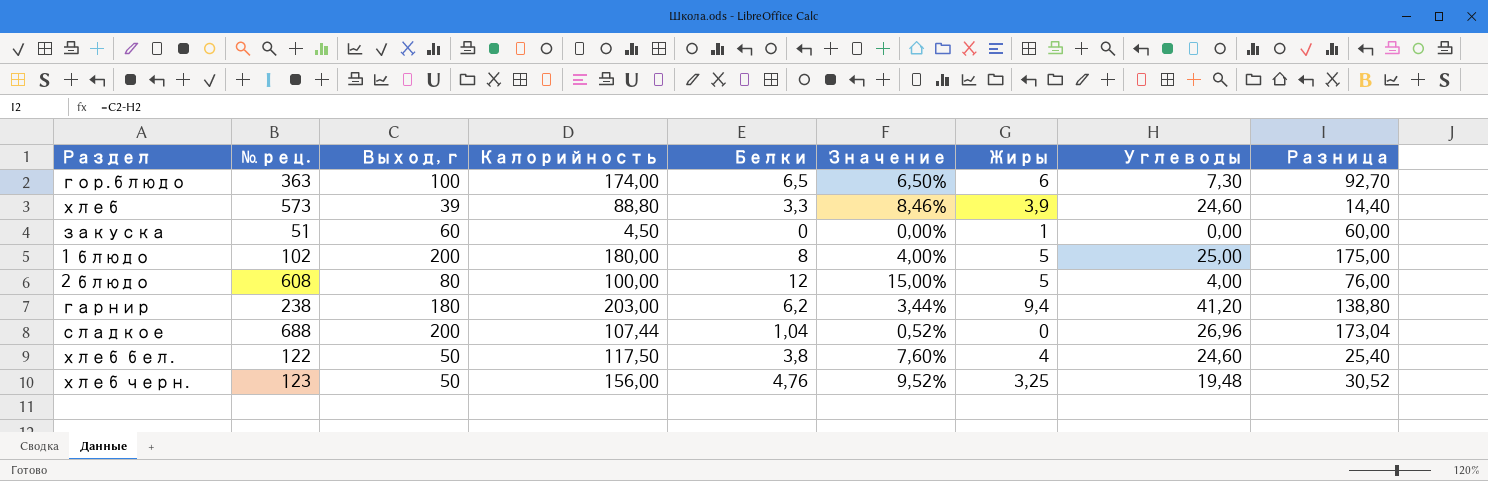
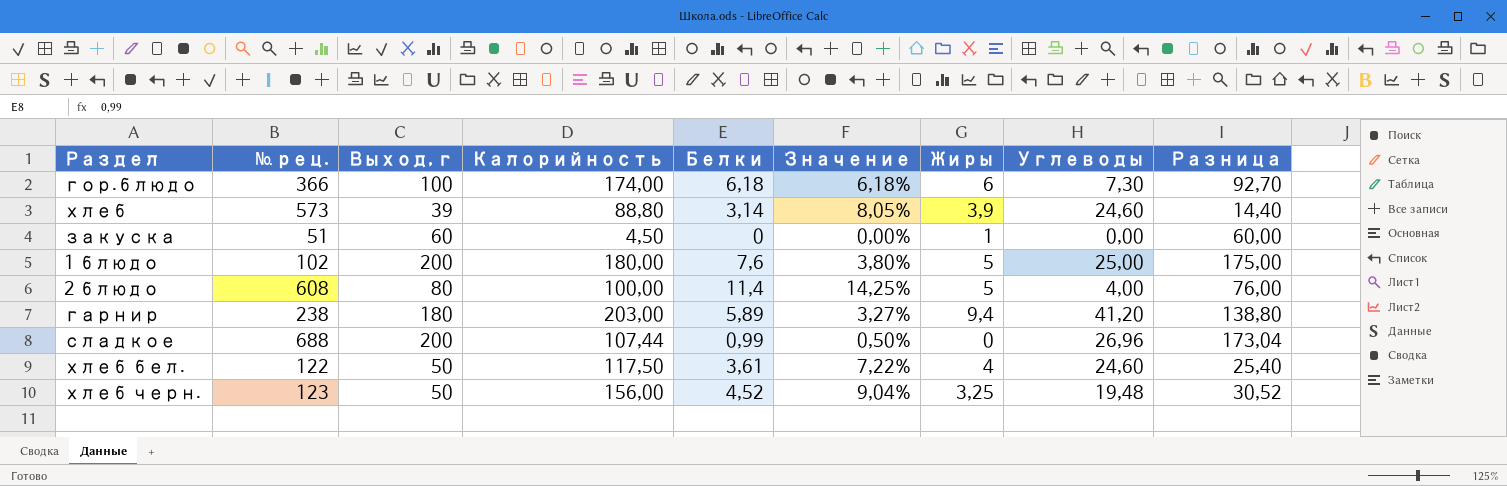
гор.блюдо | № рец.: 363 -> 366
гор.блюдо | Белки: 6,5 -> 6,18
гор.блюдо | Значение: 6,50% -> 6,18%
хлеб | Белки: 3,3 -> 3,14
хлеб | Значение: 8,46% -> 8,05%
1 блюдо | Белки: 8 -> 7,6
1 блюдо | Значение: 4,00% -> 3,80%
2 блюдо | Белки: 12 -> 11,4
2 блюдо | Значение: 15,00% -> 14,25%
гарнир | Белки: 6,2 -> 5,89
гарнир | Значение: 3,44% -> 3,27%
сладкое | Белки: 1,04 -> 0,99
сладкое | Значение: 0,52% -> 0,50%
хлеб бел. | Белки: 3,8 -> 3,61
хлеб бел. | Значение: 7,60% -> 7,22%
хлеб черн. | Белки: 4,76 -> 4,52
хлеб черн. | Значение: 9,52% -> 9,04%

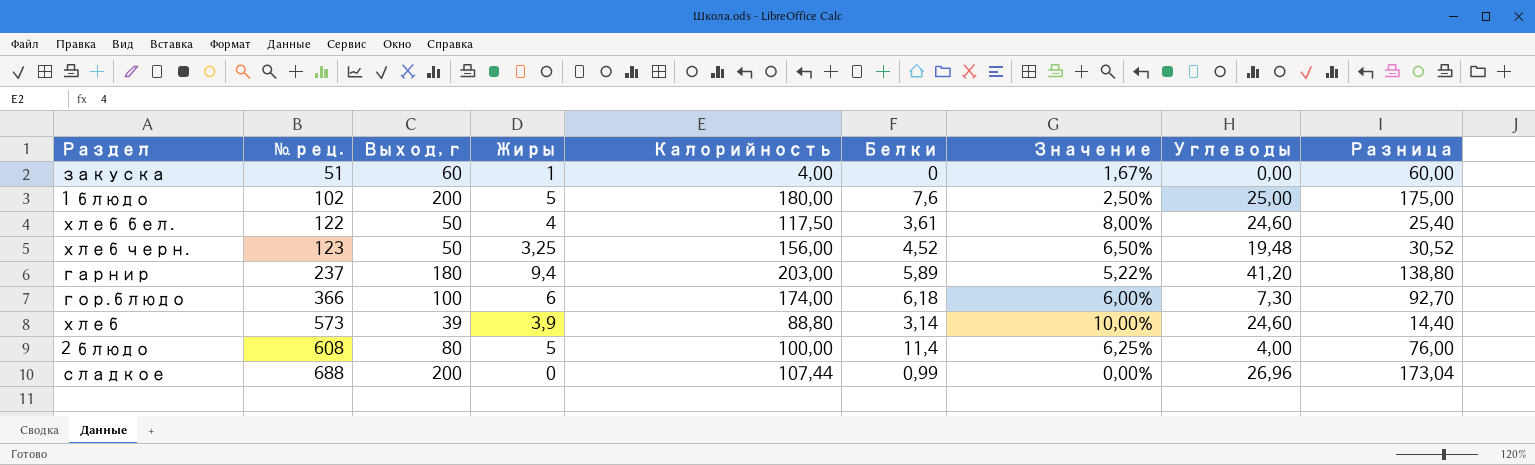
row order: none -> № рец. ascending
column Жиры | position: 7 -> 4
column Значение | formula: [Белки] / [Выход, г] -> [Жиры] / [Выход, г]
закуска | Калорийность: 4,50 -> 4,00
гарнир | № рец.: 238 -> 237

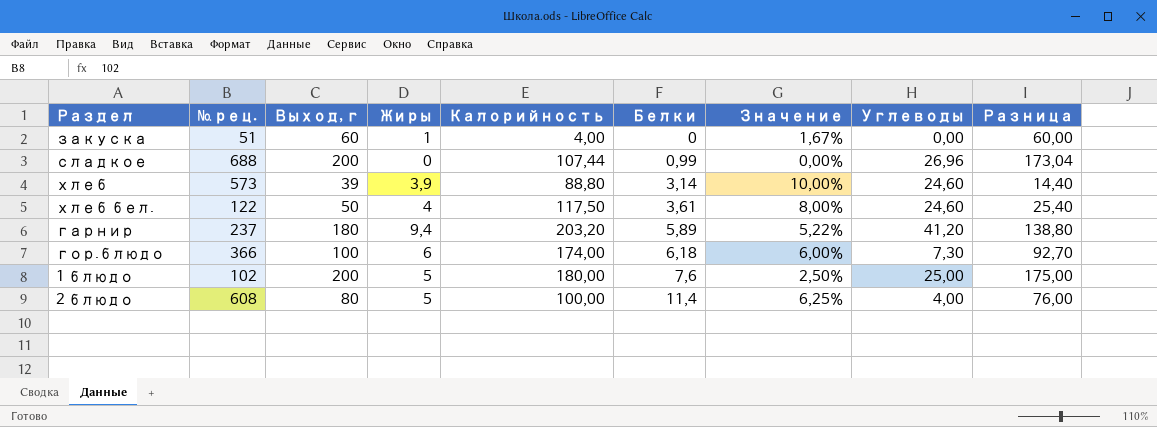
row order: № рец. ascending -> Белки ascending
row хлеб черн.: 123 | 50 | 3,25 | 156,00 | 4,52 | 6,50% | 19,48 | 30,52 -> none
гарнир | Калорийность: 203,00 -> 203,20

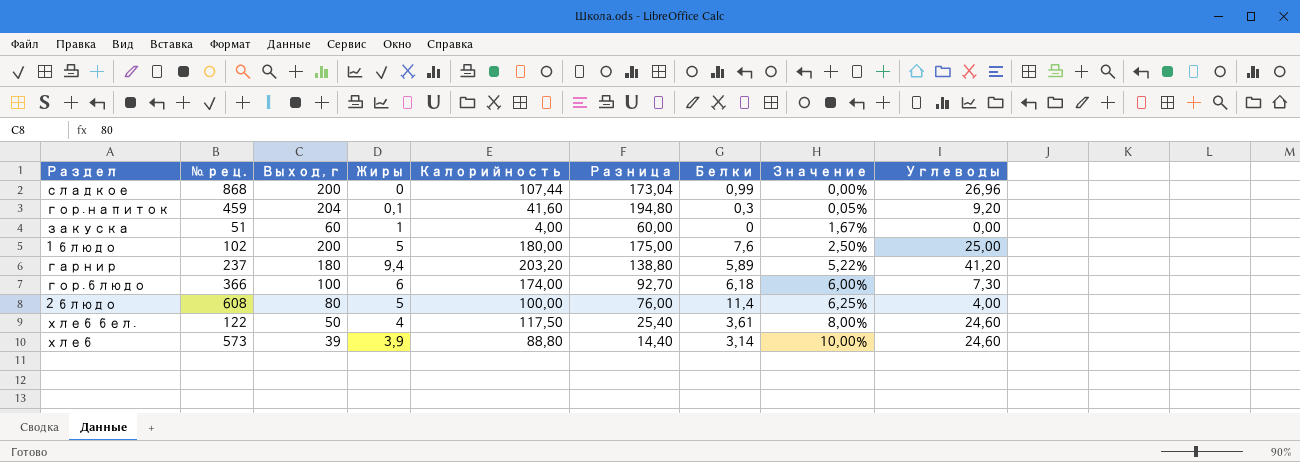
row order: Белки ascending -> Значение ascending
column Разница | position: 9 -> 6
сладкое | № рец.: 688 -> 868
row гор.напиток: none -> 459 | 204 | 0,1 | 41,60 | 194,80 | 0,3 | 0,05% | 9,20

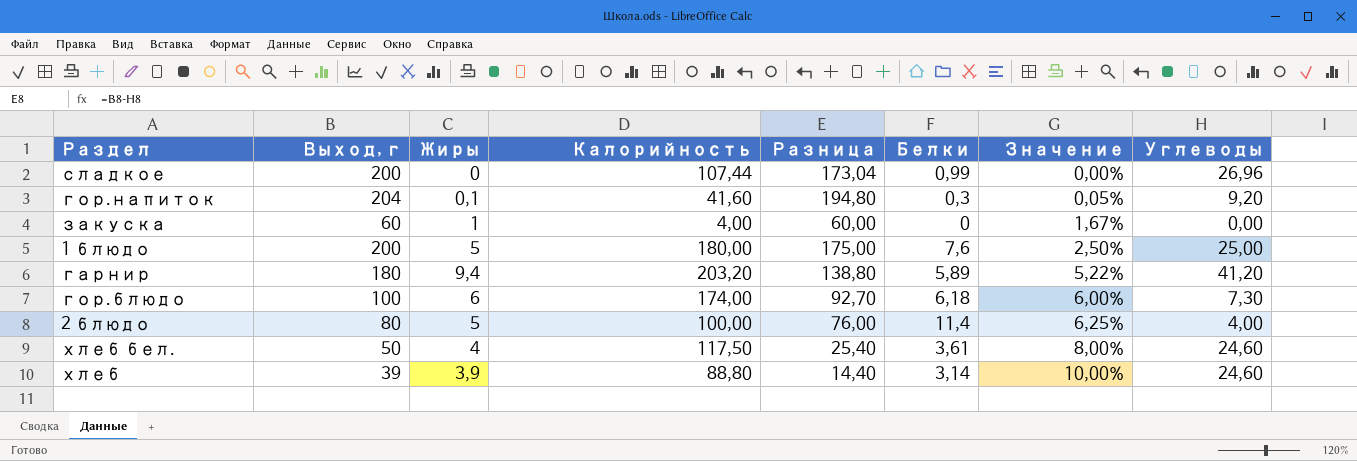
column № рец. | position: 2 -> none

